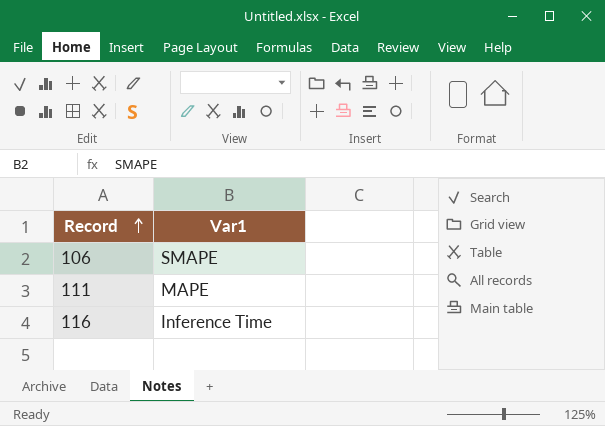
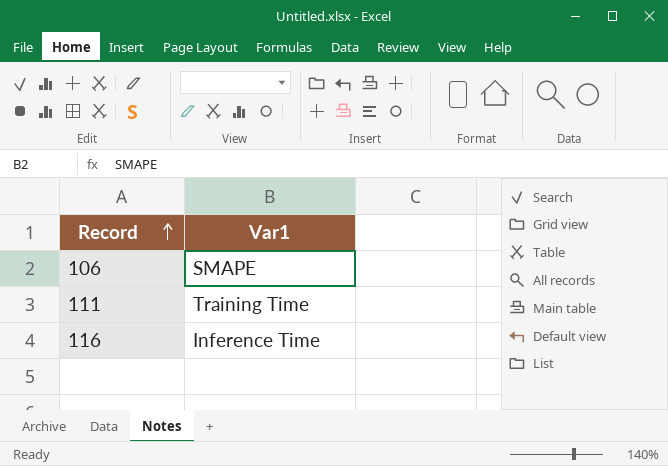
111 | Var1: MAPE -> Training Time

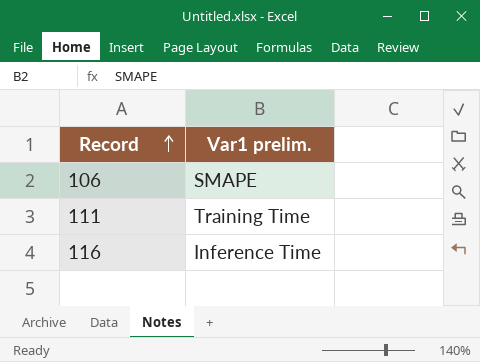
column name: Var1 -> Var1 prelim.

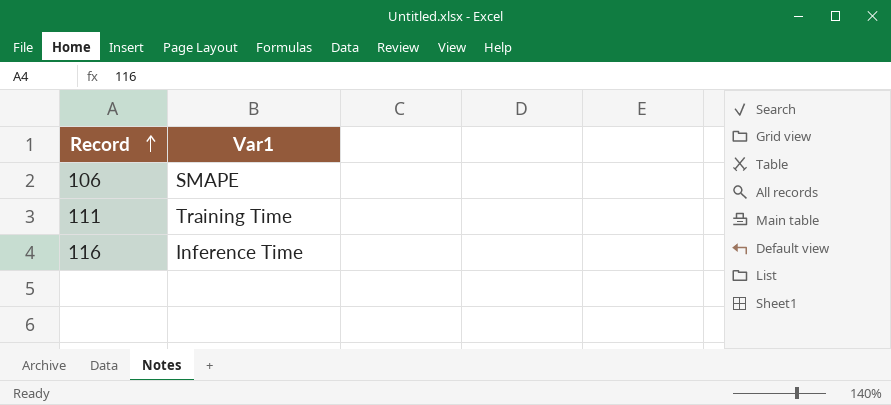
column name: Var1 prelim. -> Var1

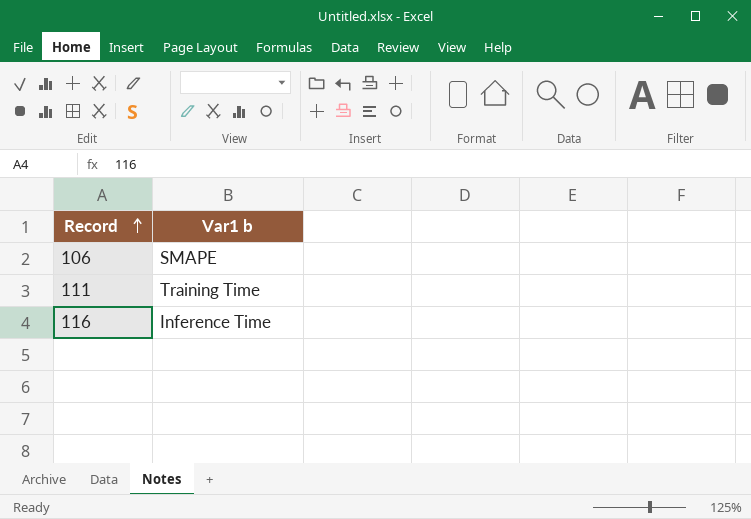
column name: Var1 -> Var1 b

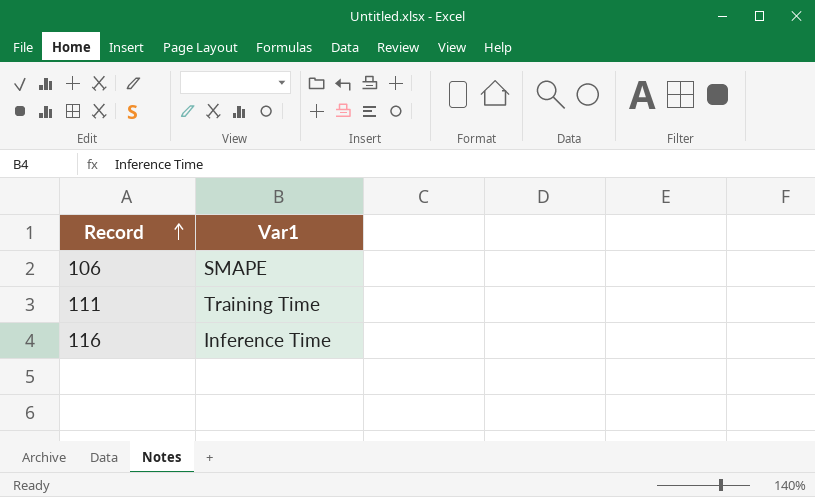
column name: Var1 b -> Var1

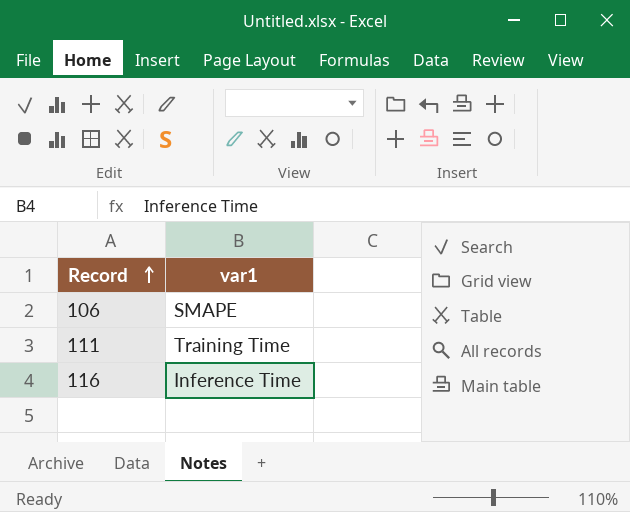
column name: Var1 -> var1

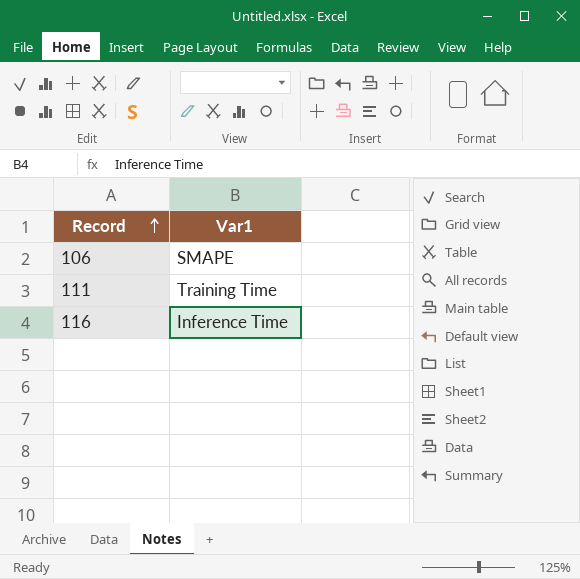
column name: var1 -> Var1

